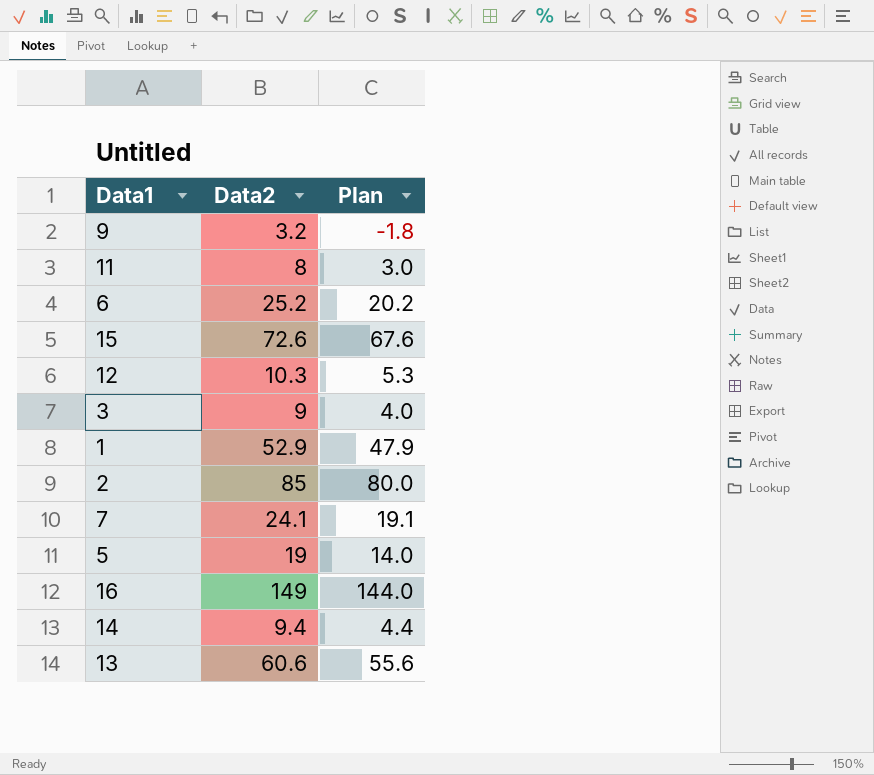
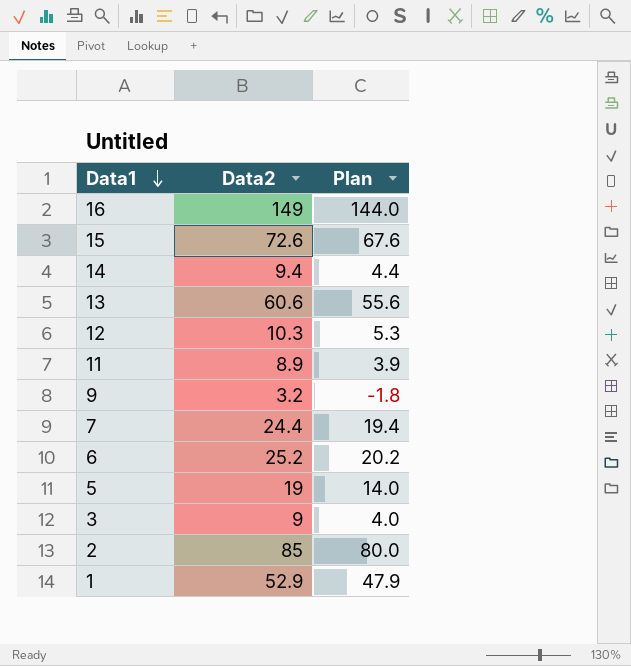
row order: none -> Data1 descending
11 | Data2: 8 -> 8.9
11 | Plan: 3.0 -> 3.9
7 | Data2: 24.1 -> 24.4
7 | Plan: 19.1 -> 19.4

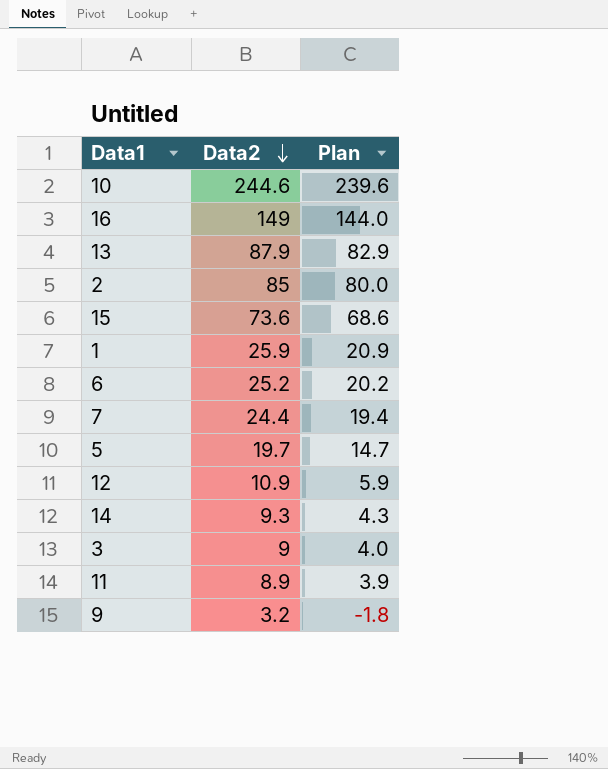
row order: Data1 descending -> Data2 descending
row 10: none -> 244.6 | 239.6
13 | Data2: 60.6 -> 87.9
13 | Plan: 55.6 -> 82.9
15 | Data2: 72.6 -> 73.6
15 | Plan: 67.6 -> 68.6
1 | Data2: 52.9 -> 25.9
1 | Plan: 47.9 -> 20.9
5 | Data2: 19 -> 19.7
5 | Plan: 14.0 -> 14.7
12 | Data2: 10.3 -> 10.9
12 | Plan: 5.3 -> 5.9
14 | Data2: 9.4 -> 9.3
14 | Plan: 4.4 -> 4.3

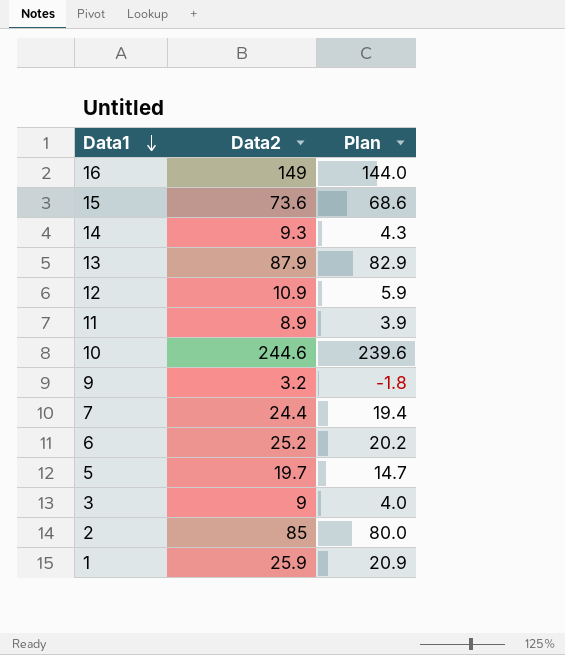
row order: Data2 descending -> Data1 descending

